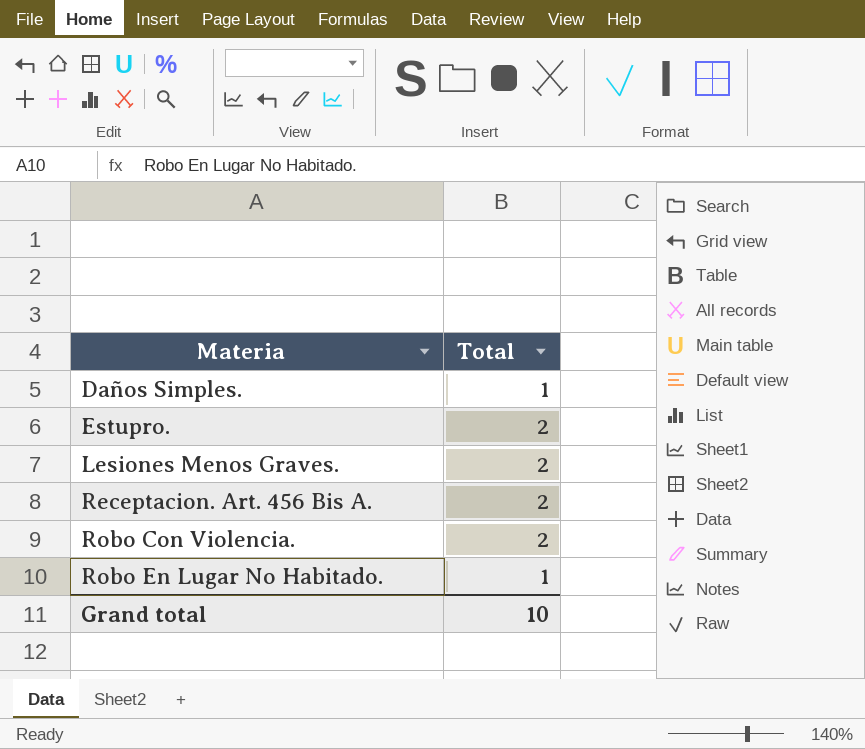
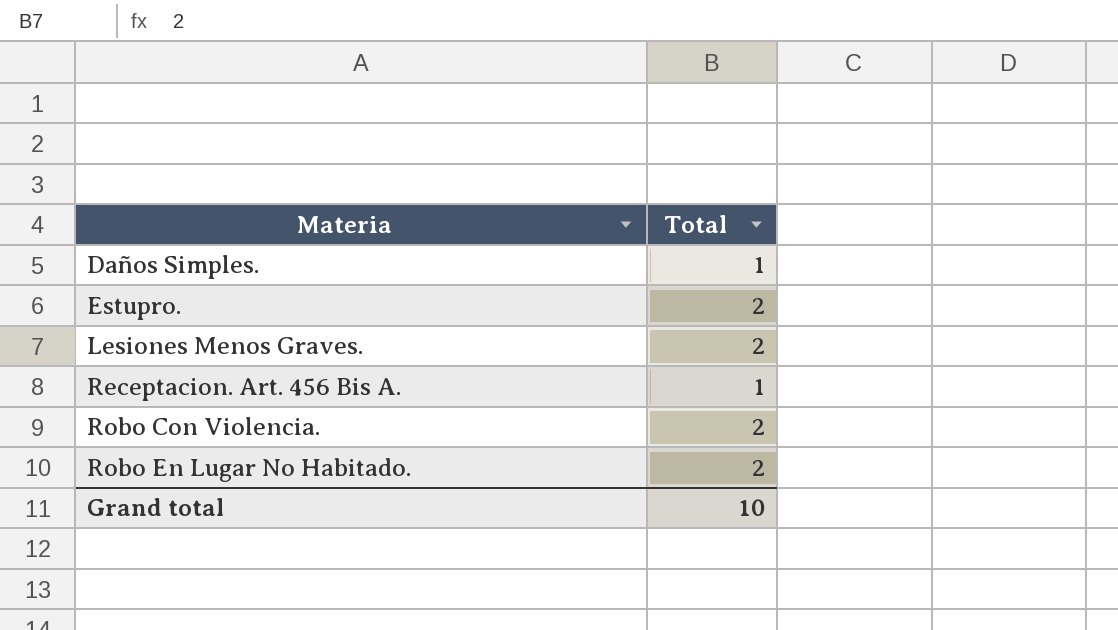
Receptacion. Art. 456 Bis A. | Total: 2 -> 1
Robo En Lugar No Habitado. | Total: 1 -> 2

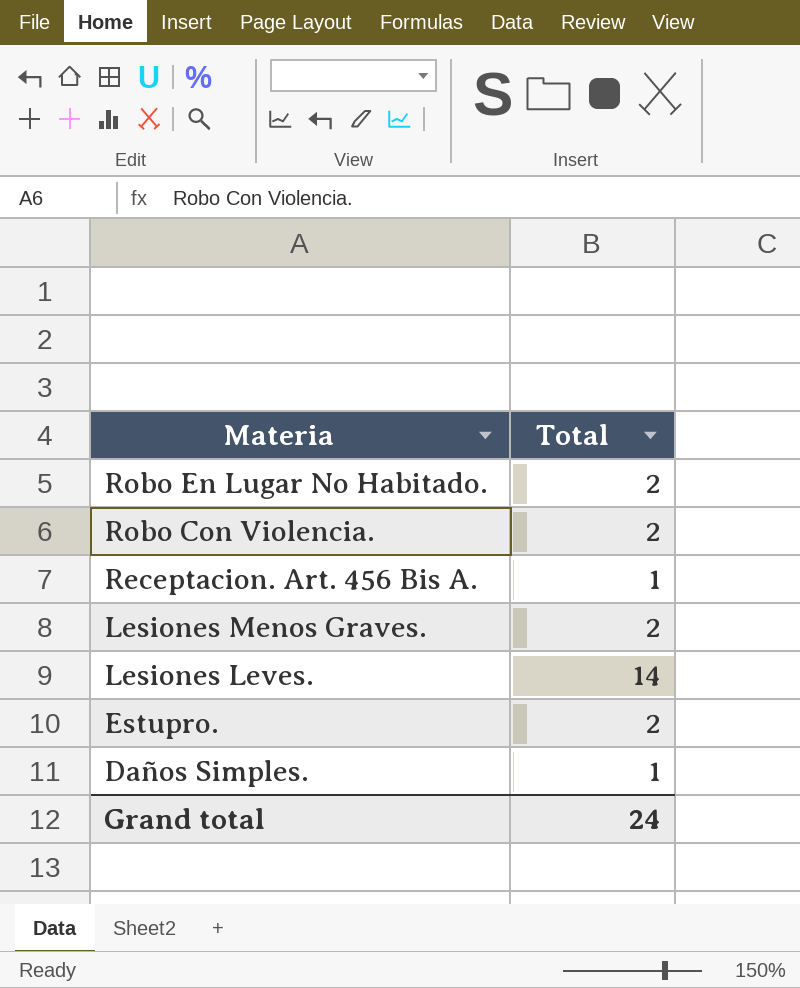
row order: Materia ascending -> Materia descending
row Lesiones Leves.: none -> 14
Grand total | Total: 10 -> 24

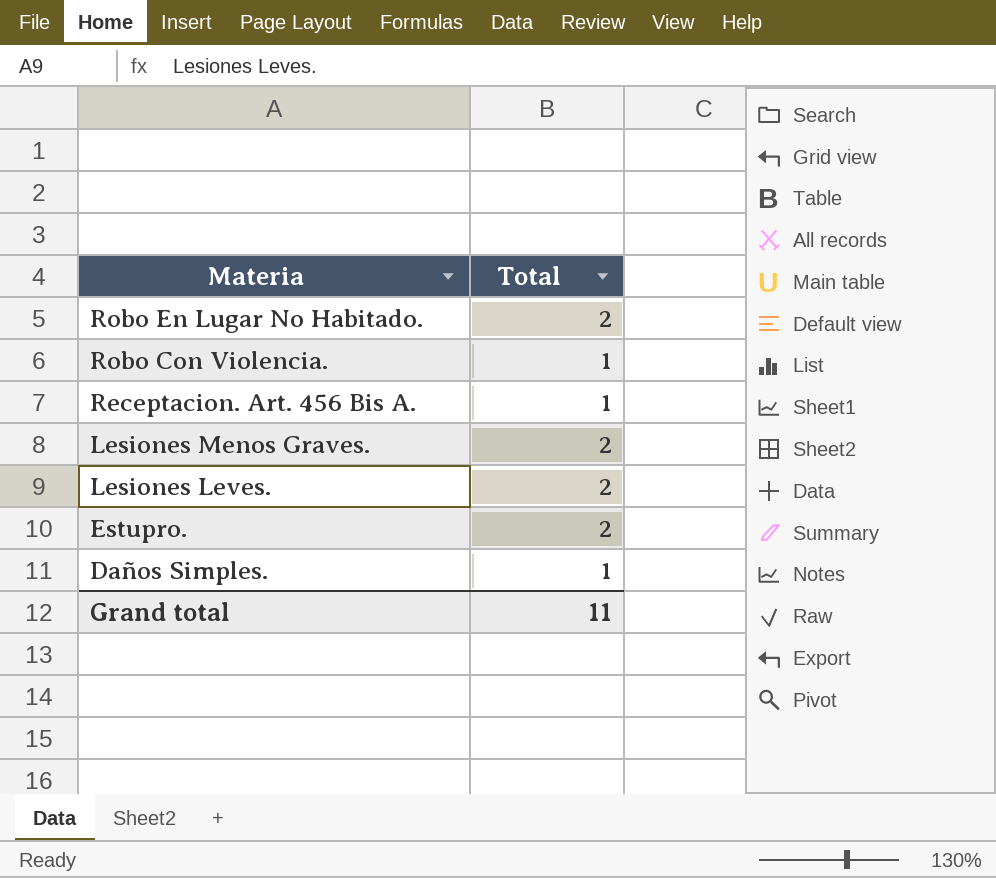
Robo Con Violencia. | Total: 2 -> 1
Lesiones Leves. | Total: 14 -> 2
Grand total | Total: 24 -> 11

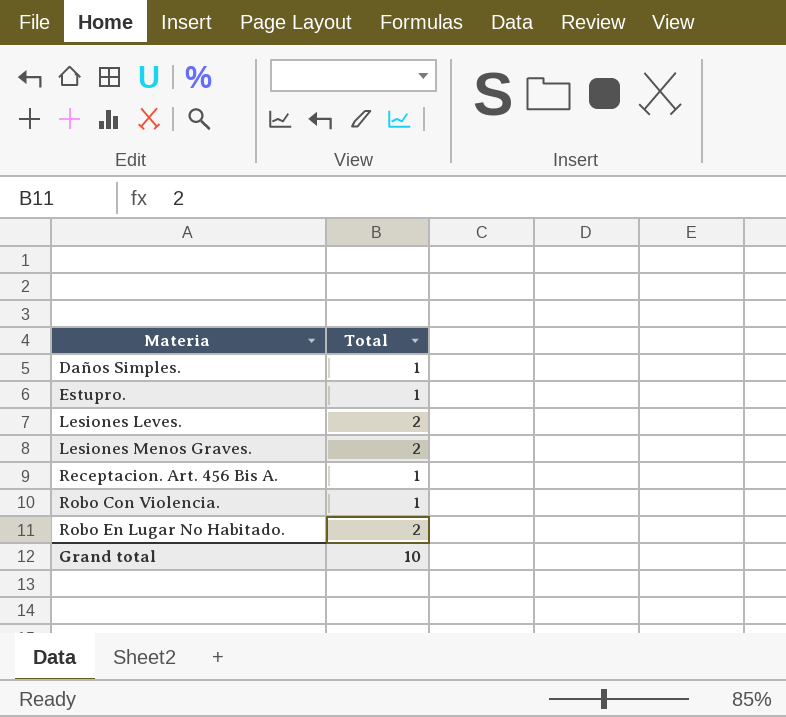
row order: Materia descending -> Materia ascending
Estupro. | Total: 2 -> 1
Grand total | Total: 11 -> 10

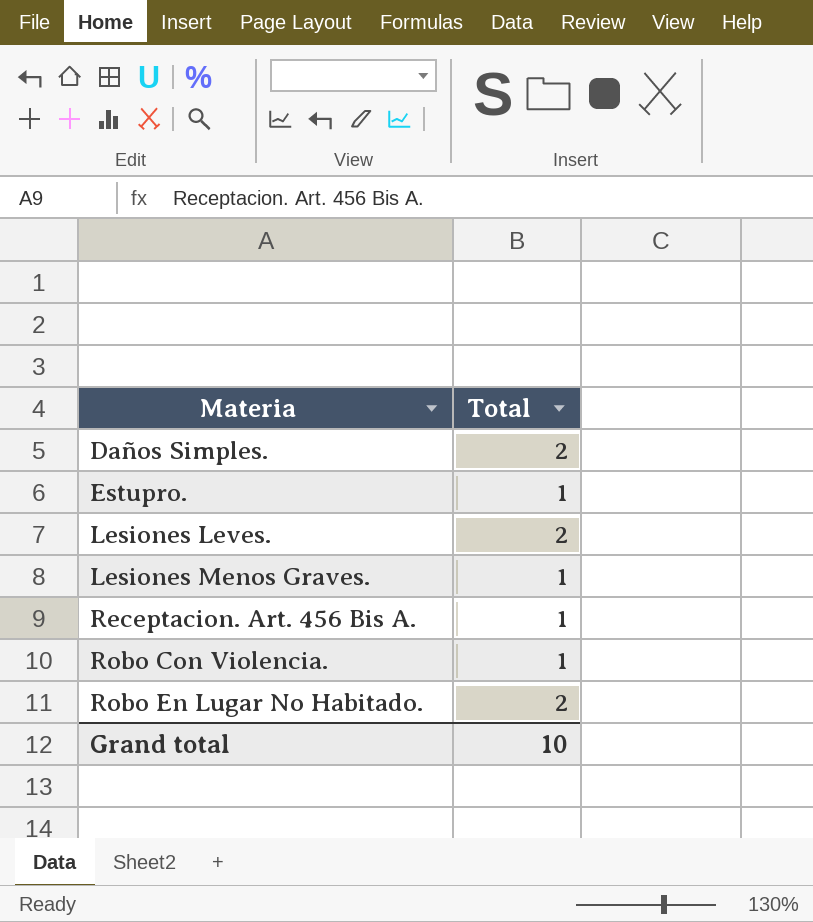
Daños Simples. | Total: 1 -> 2
Lesiones Menos Graves. | Total: 2 -> 1

